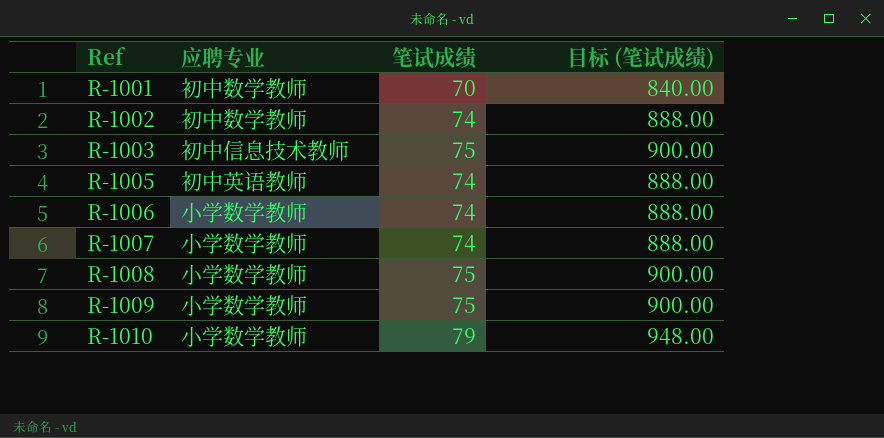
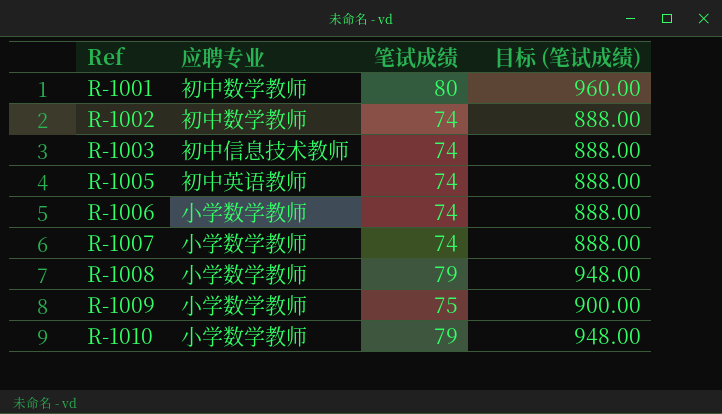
R-1001 | 笔试成绩: 70 -> 80
R-1001 | 目标 (笔试成绩): 840.00 -> 960.00
R-1003 | 笔试成绩: 75 -> 74
R-1003 | 目标 (笔试成绩): 900.00 -> 888.00
R-1008 | 笔试成绩: 75 -> 79
R-1008 | 目标 (笔试成绩): 900.00 -> 948.00

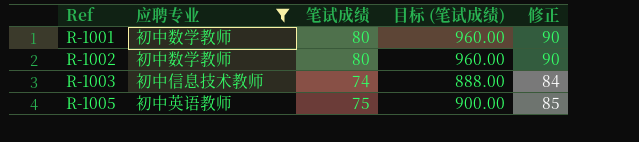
filter: none -> 应聘专业 != 小学数学教师
column 修正 | formula: none -> [笔试成绩] + 10
R-1002 | 笔试成绩: 74 -> 80
R-1002 | 目标 (笔试成绩): 888.00 -> 960.00
R-1005 | 笔试成绩: 74 -> 75
R-1005 | 目标 (笔试成绩): 888.00 -> 900.00

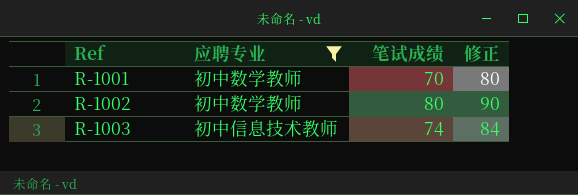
column 目标 (笔试成绩) | formula: [笔试成绩] * 12 -> none
row R-1005: 初中英语教师 | 75 | 900.00 | 85 -> none
R-1001 | 笔试成绩: 80 -> 70
R-1001 | 修正: 90 -> 80

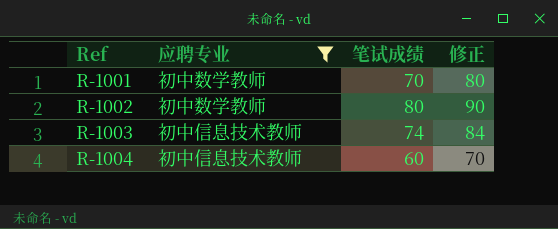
row R-1004: none -> 初中信息技术教师 | 60 | 70

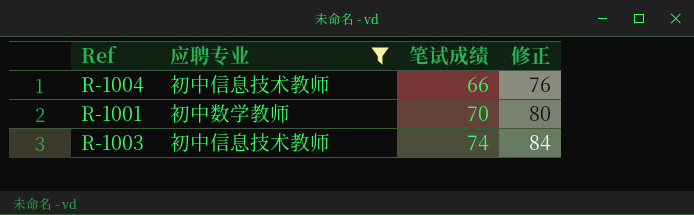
row order: Ref ascending -> 笔试成绩 ascending
row R-1002: 初中数学教师 | 80 | 90 -> none
R-1004 | 笔试成绩: 60 -> 66
R-1004 | 修正: 70 -> 76

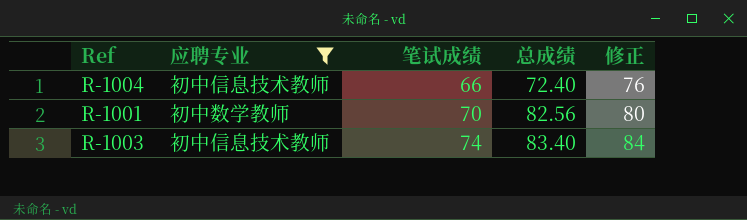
column 总成绩 | position: none -> 4

